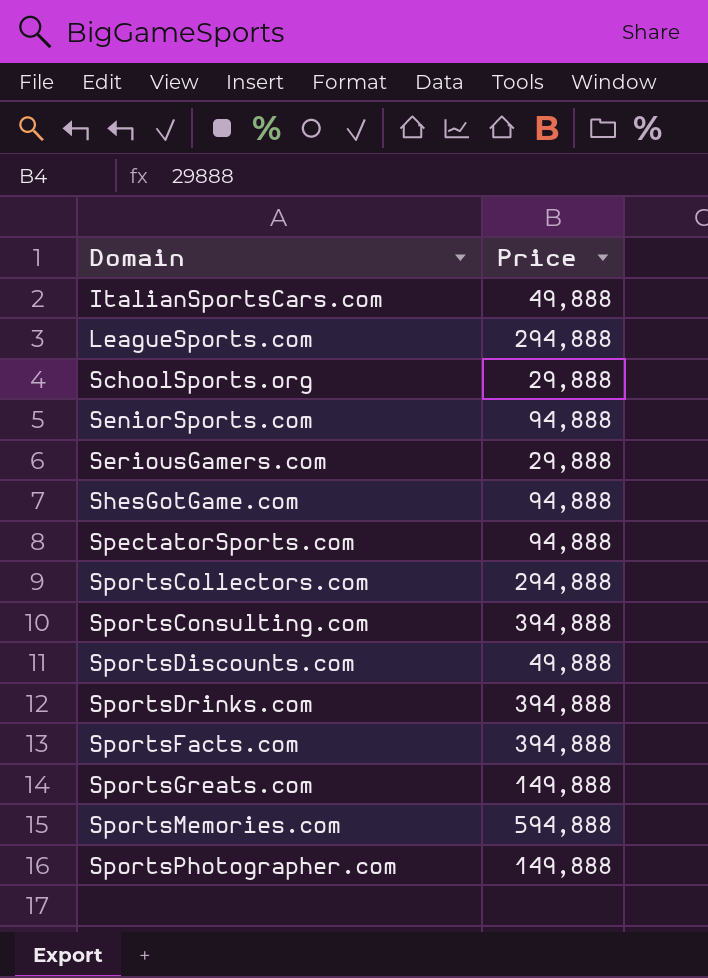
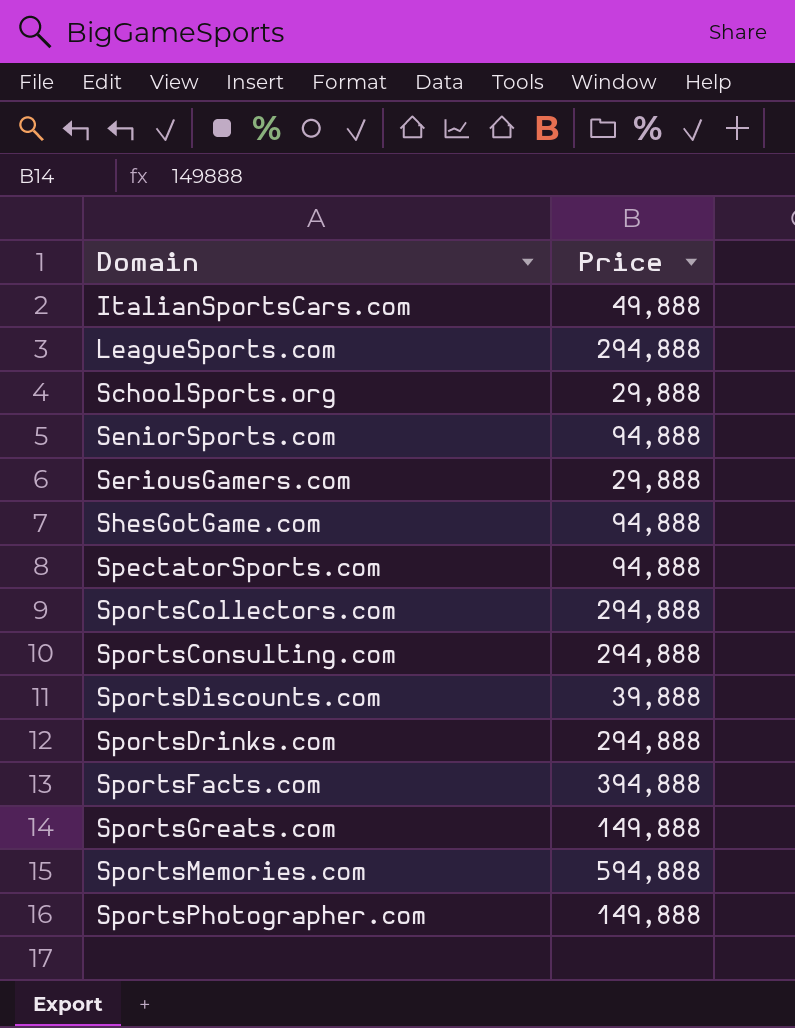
SportsConsulting.com | Price: 394,888 -> 294,888
SportsDiscounts.com | Price: 49,888 -> 39,888
SportsDrinks.com | Price: 394,888 -> 294,888

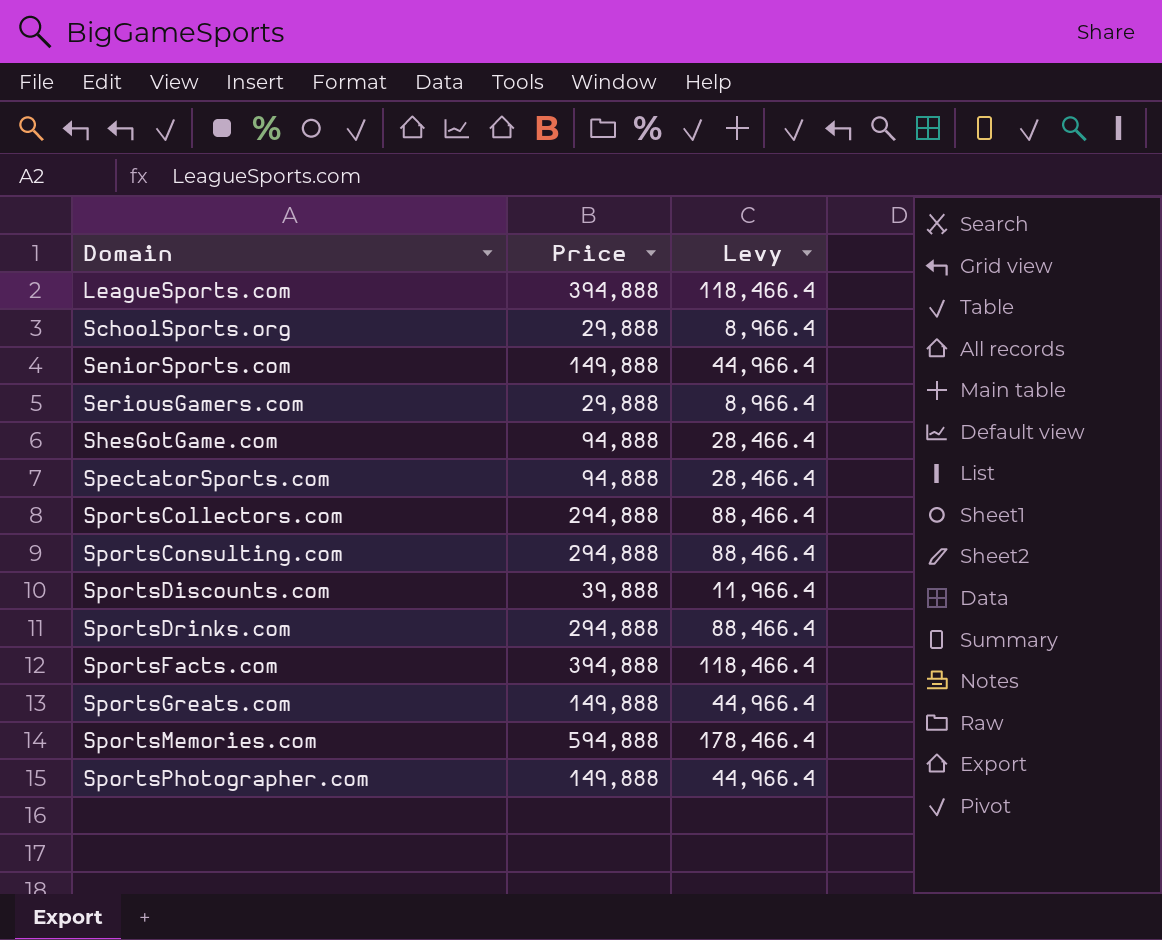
column Levy | formula: none -> [Price] * 0.3
row ItalianSportsCars.com: 49,888 -> none
LeagueSports.com | Price: 294,888 -> 394,888
SeniorSports.com | Price: 94,888 -> 149,888

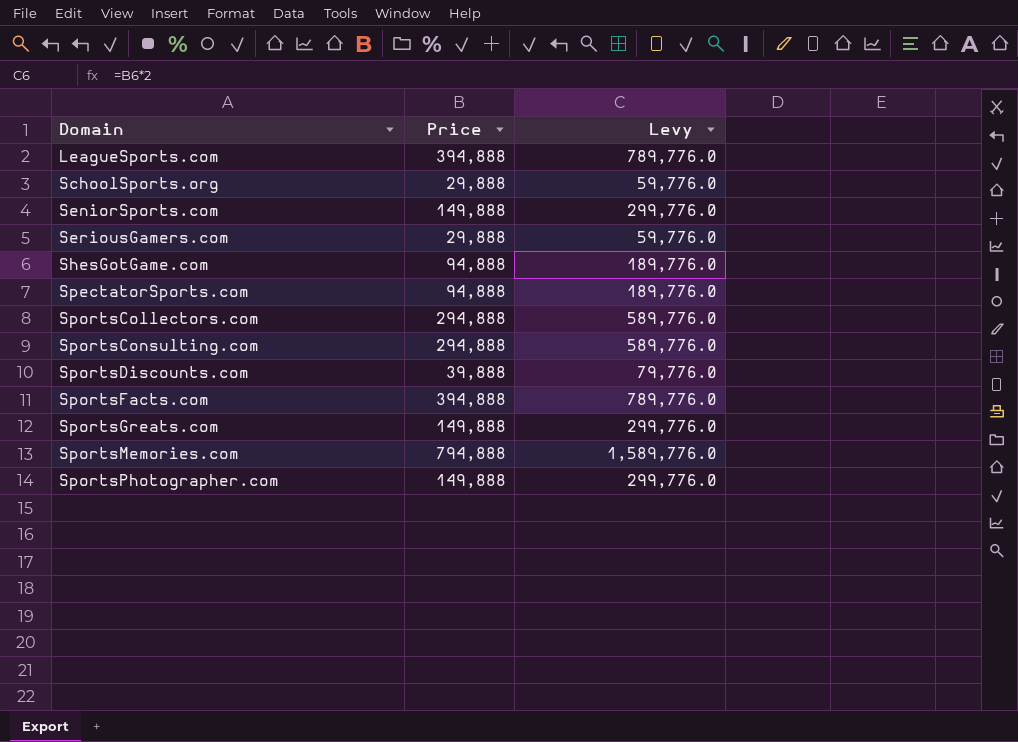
column Levy | formula: [Price] * 0.3 -> [Price] * 2
row SportsDrinks.com: 294,888 | 88,466.4 -> none
SportsMemories.com | Price: 594,888 -> 794,888

